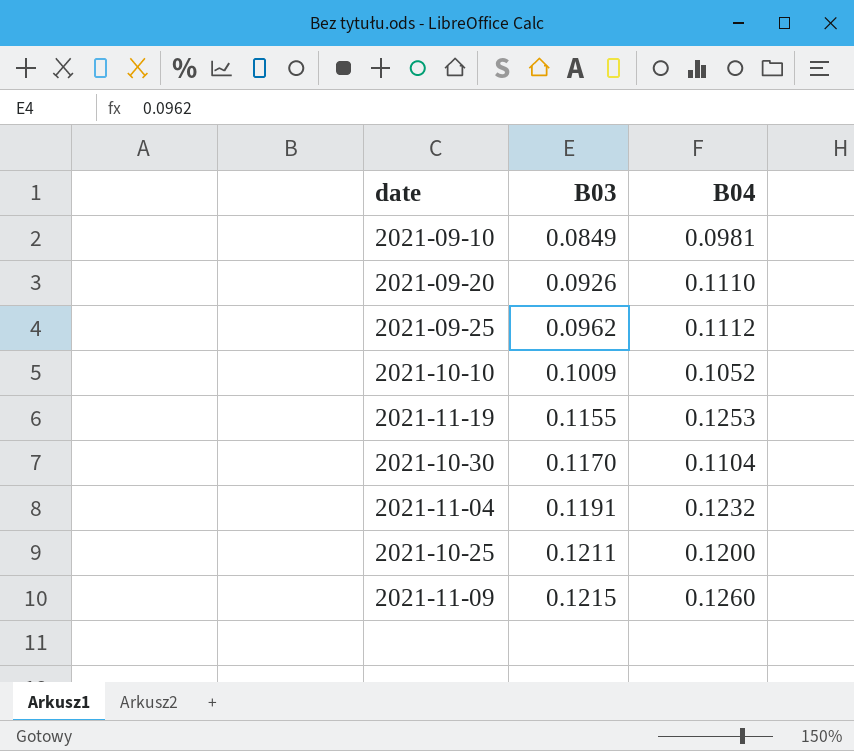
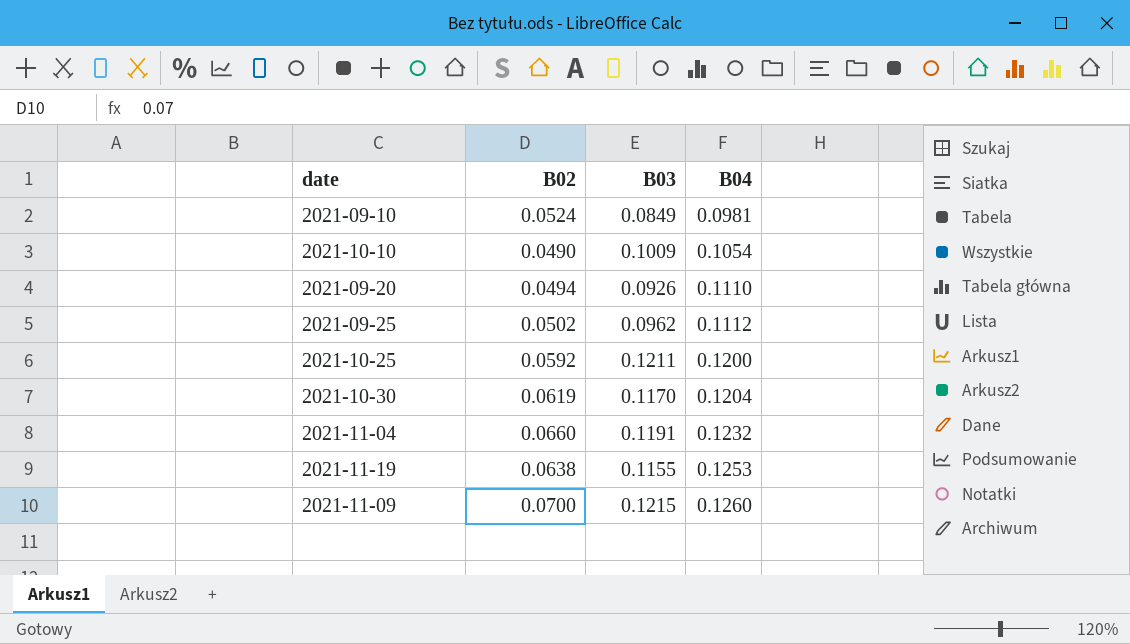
row order: B03 ascending -> B04 ascending
column B02 | position: none -> 2
2021-10-10 | B04: 0.1052 -> 0.1054
2021-10-30 | B04: 0.1104 -> 0.1204

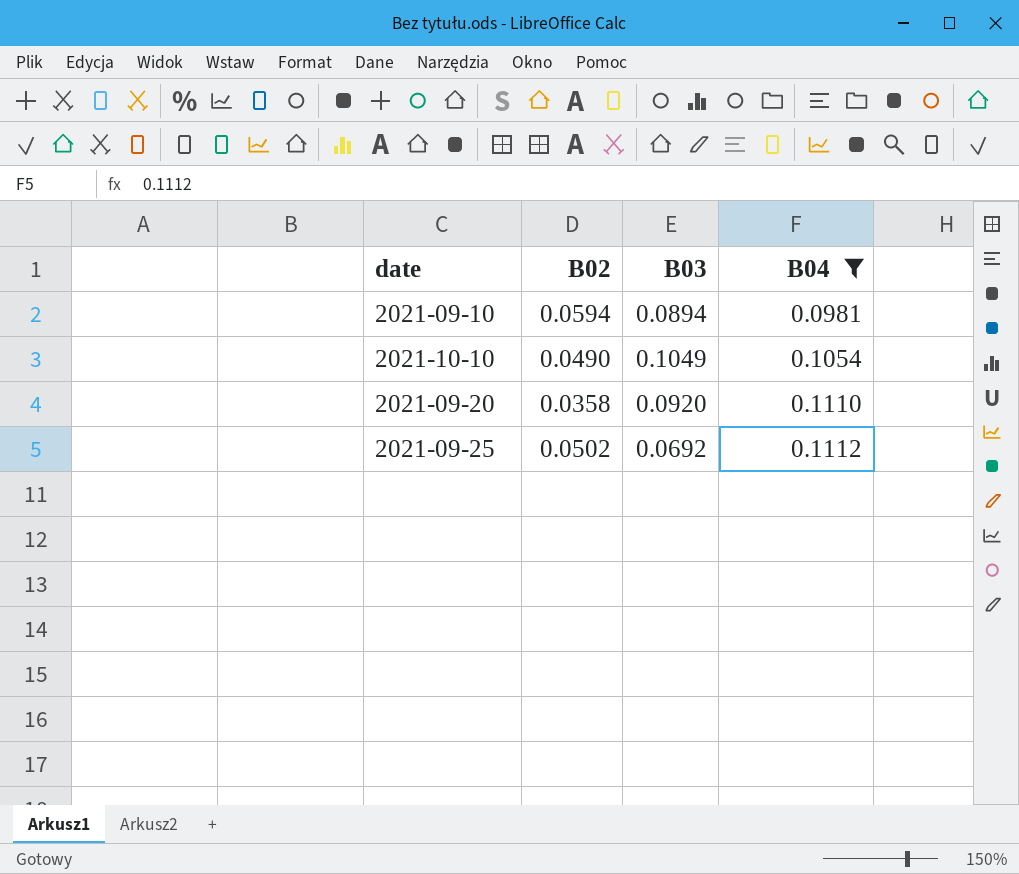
filter: none -> B04 <= 0.1112
2021-09-10 | B02: 0.0524 -> 0.0594
2021-09-10 | B03: 0.0849 -> 0.0894
2021-10-10 | B03: 0.1009 -> 0.1049
2021-09-20 | B02: 0.0494 -> 0.0358
2021-09-20 | B03: 0.0926 -> 0.0920
2021-09-25 | B03: 0.0962 -> 0.0692

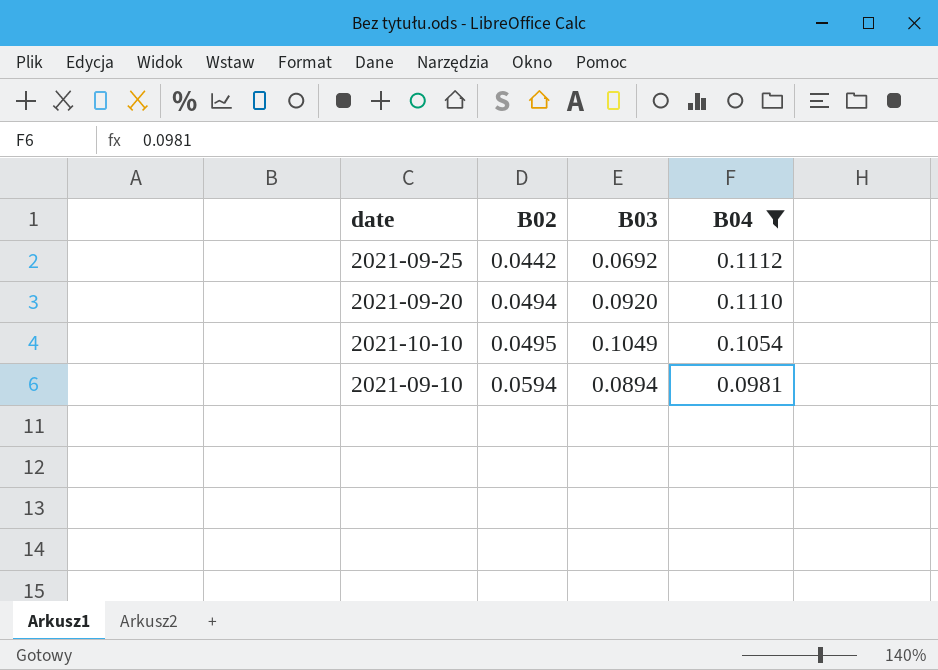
row order: B04 ascending -> B02 ascending
2021-09-25 | B02: 0.0502 -> 0.0442
2021-09-20 | B02: 0.0358 -> 0.0494
2021-10-10 | B02: 0.0490 -> 0.0495

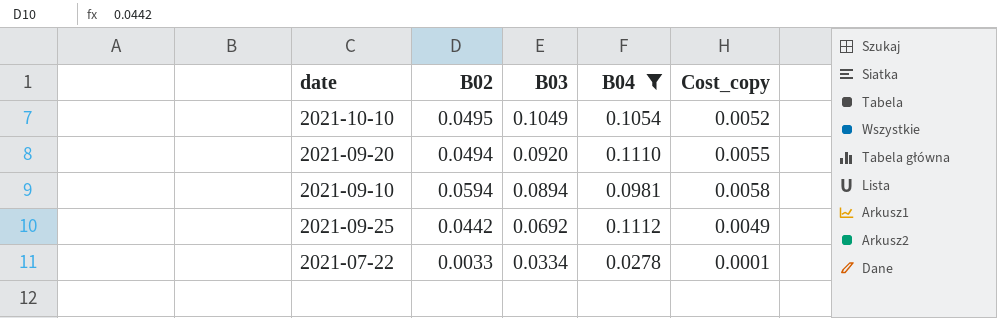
row order: B02 ascending -> B03 descending
column Cost_copy | formula: none -> [B02] * [B04]
row 2021-07-22: none -> 0.0033 | 0.0334 | 0.0278 | 0.0001

